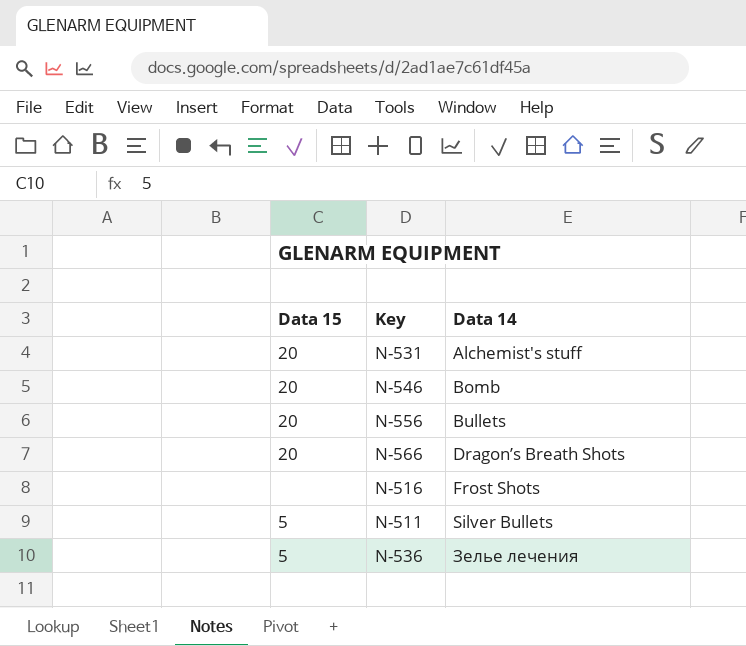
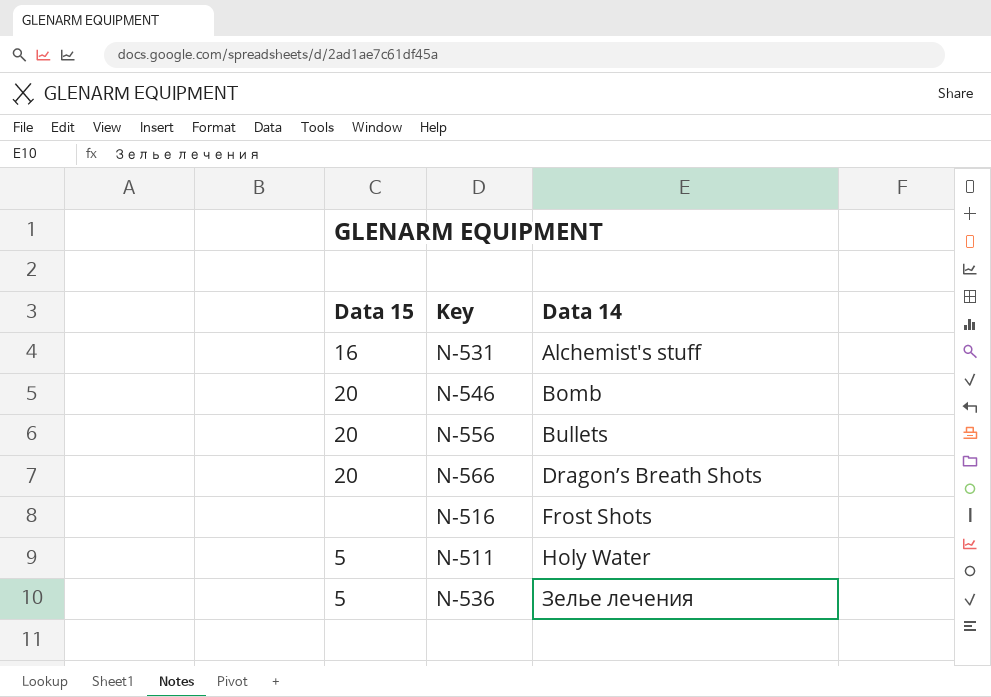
N-531 | Data 15: 20 -> 16
N-511 | Data 14: Silver Bullets -> Holy Water

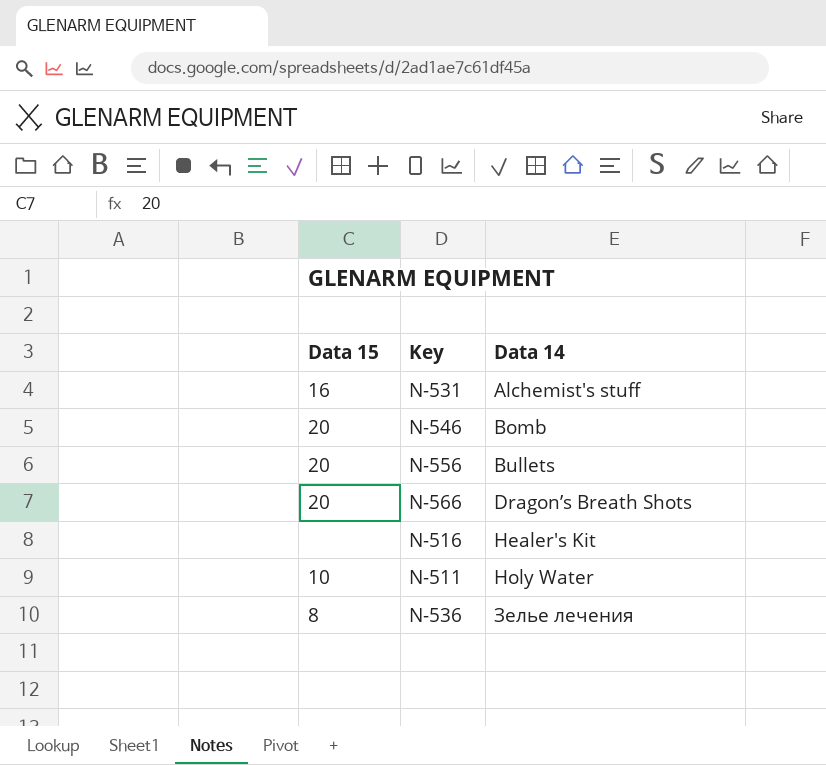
N-516 | Data 14: Frost Shots -> Healer's Kit
N-511 | Data 15: 5 -> 10
N-536 | Data 15: 5 -> 8

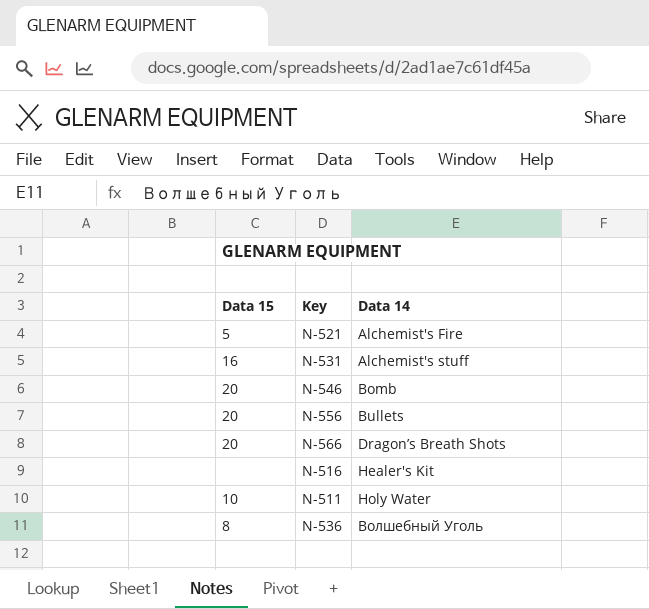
row N-521: none -> 5 | Alchemist's Fire
N-536 | Data 14: Зелье лечения -> Волшебный Уголь

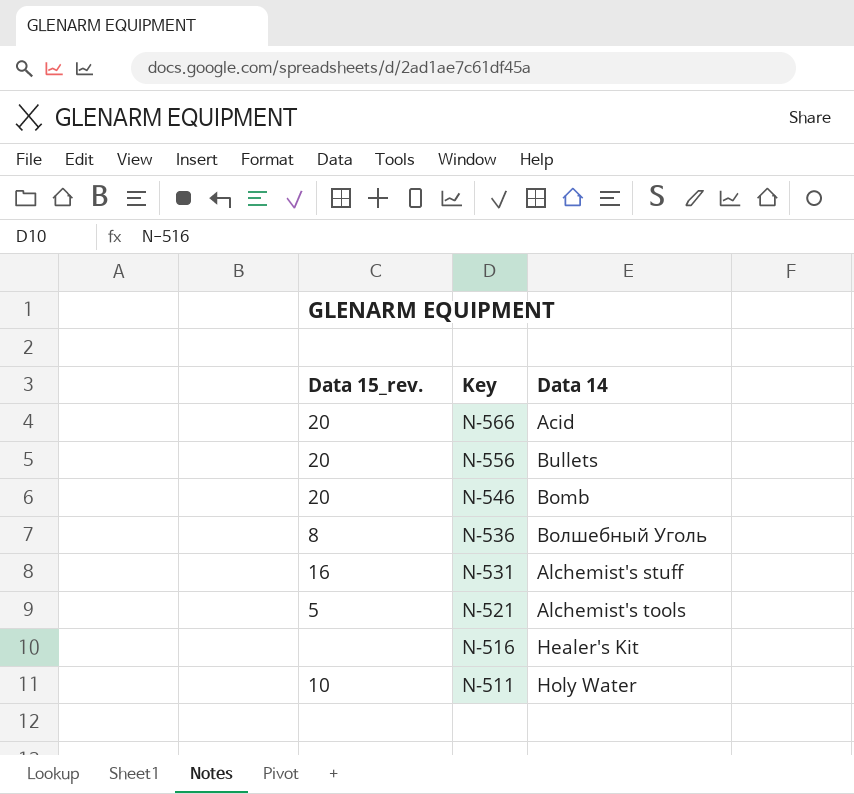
row order: Data 14 ascending -> Key descending
column name: Data 15 -> Data 15_rev.
N-566 | Data 14: Dragon’s Breath Shots -> Acid
N-521 | Data 14: Alchemist's Fire -> Alchemist's tools

